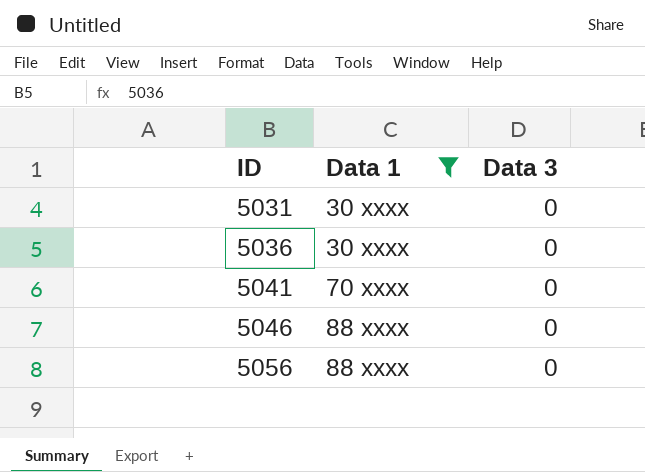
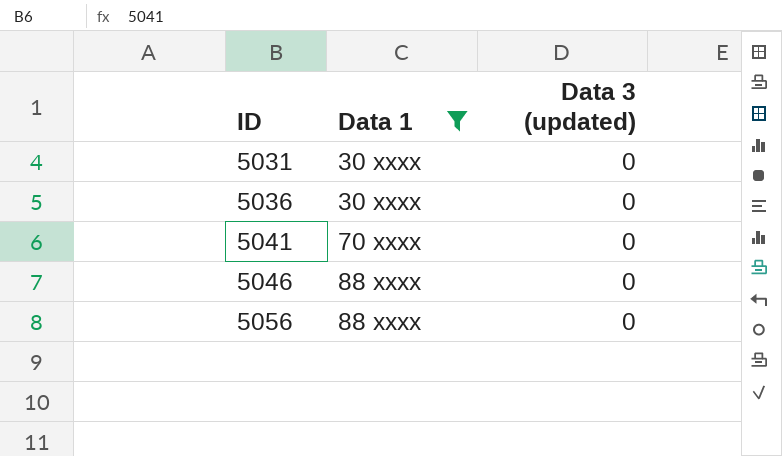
column name: Data 3 -> Data 3 (updated)

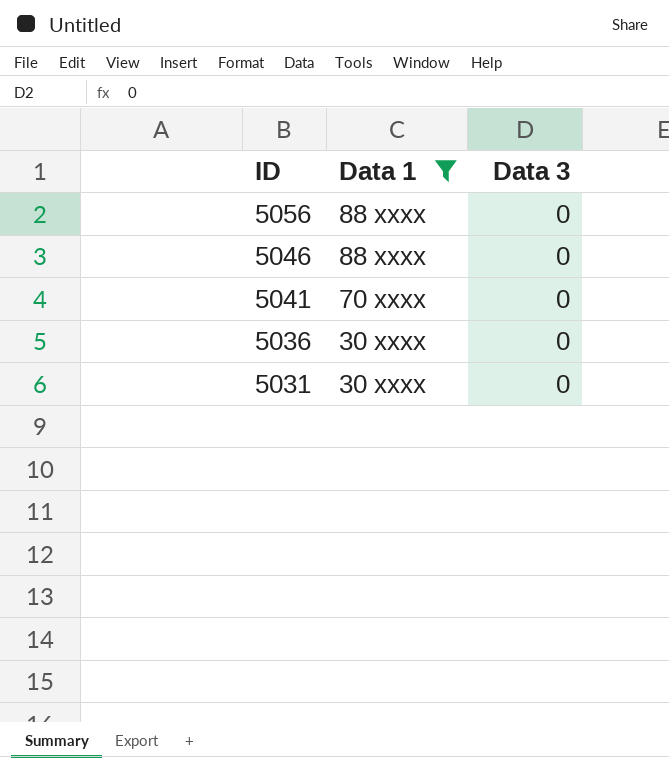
row order: ID ascending -> ID descending
column name: Data 3 (updated) -> Data 3

